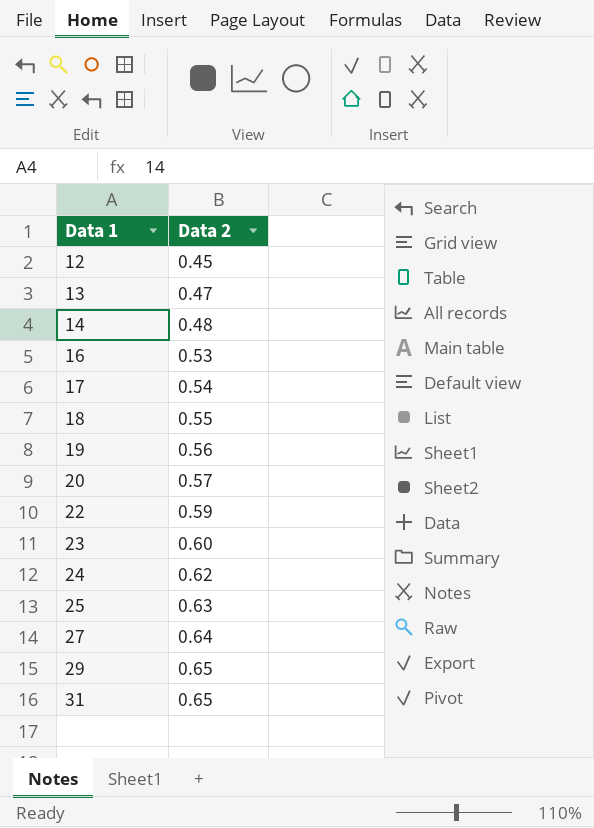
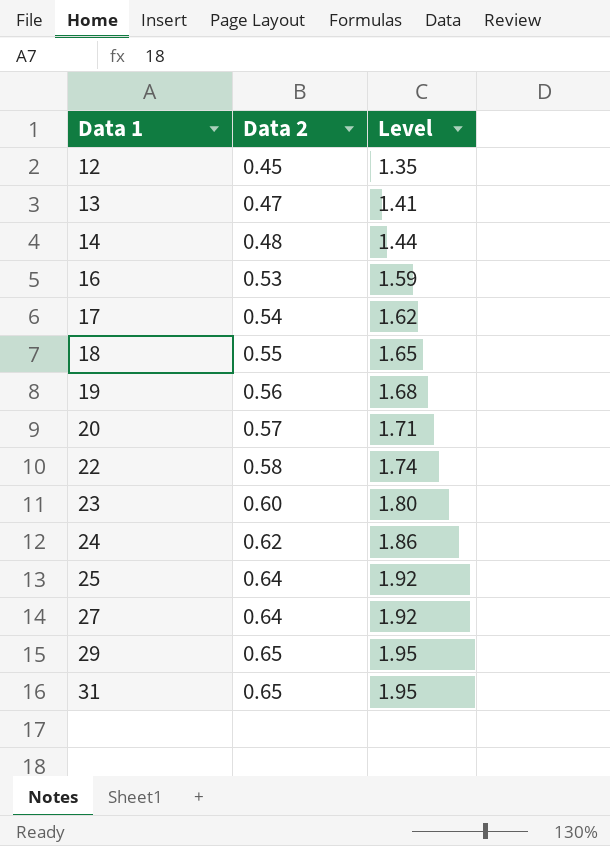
column Level | formula: none -> [Data 2] * 3
22 | Data 2: 0.59 -> 0.58
25 | Data 2: 0.63 -> 0.64

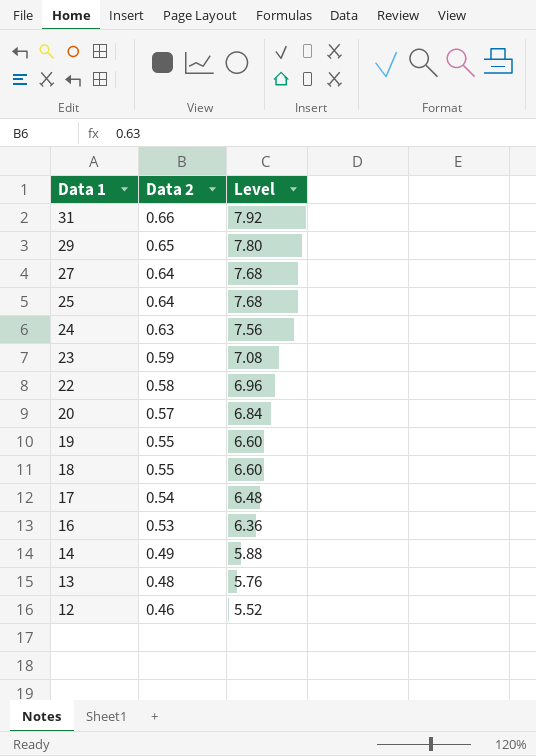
row order: Data 1 ascending -> Data 1 descending
column Level | formula: [Data 2] * 3 -> [Data 2] * 12
31 | Data 2: 0.65 -> 0.66
24 | Data 2: 0.62 -> 0.63
23 | Data 2: 0.60 -> 0.59
19 | Data 2: 0.56 -> 0.55
14 | Data 2: 0.48 -> 0.49
13 | Data 2: 0.47 -> 0.48
12 | Data 2: 0.45 -> 0.46

